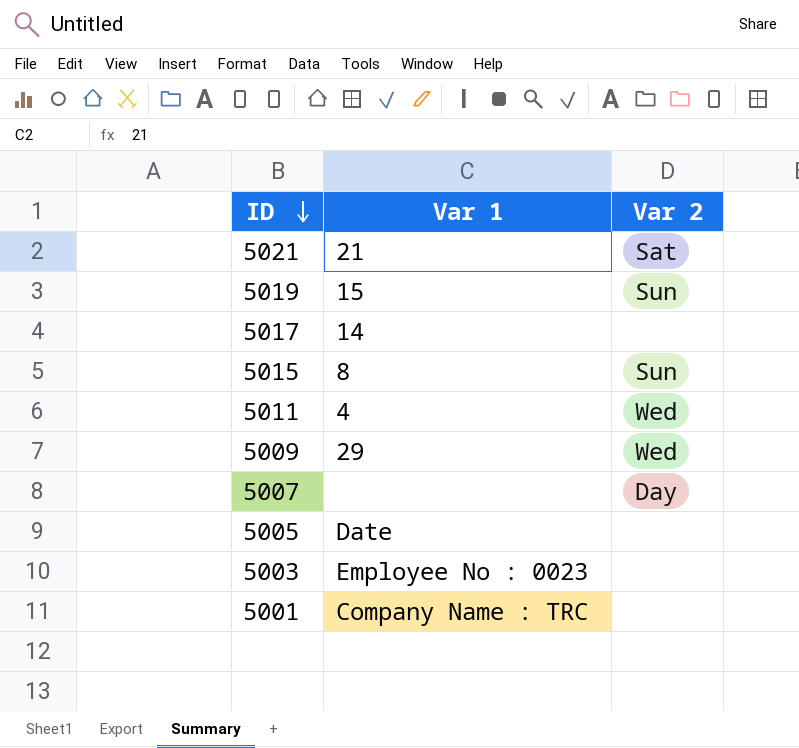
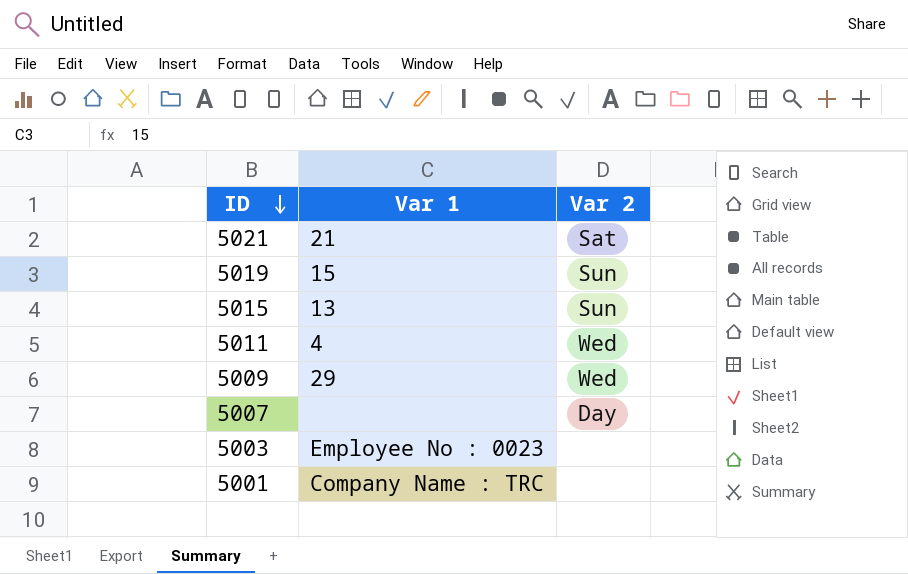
row 5017: 14 | none -> none
row 5005: Date | none -> none
5015 | Var 1: 8 -> 13

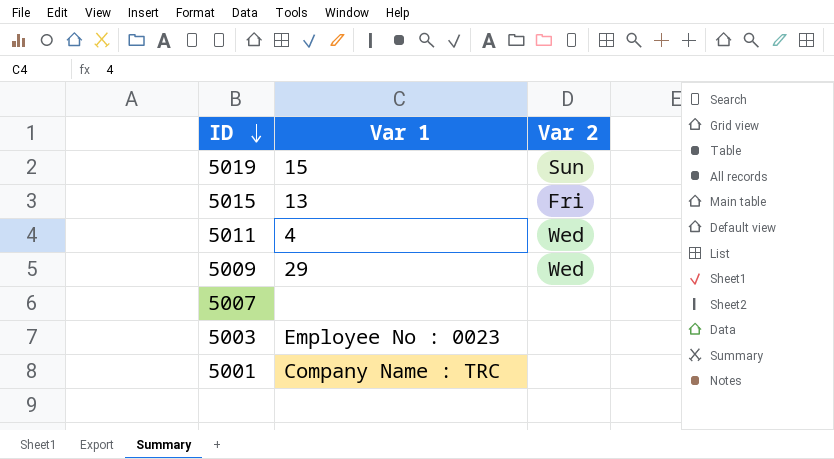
row 5021: 21 | Sat -> none
5015 | Var 2: Sun -> Fri
5007 | Var 2: Day -> none

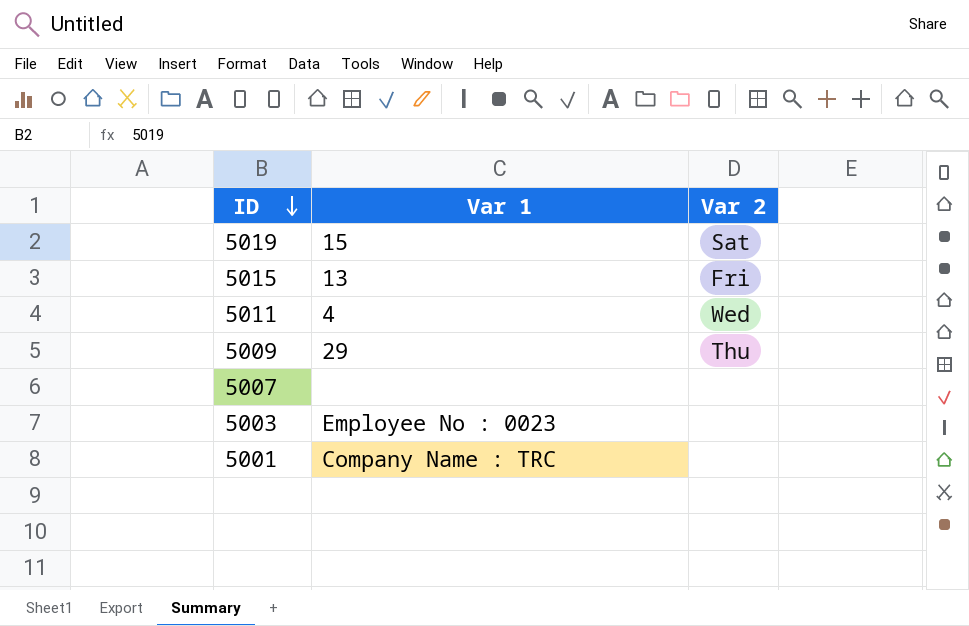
5019 | Var 2: Sun -> Sat
5009 | Var 2: Wed -> Thu

